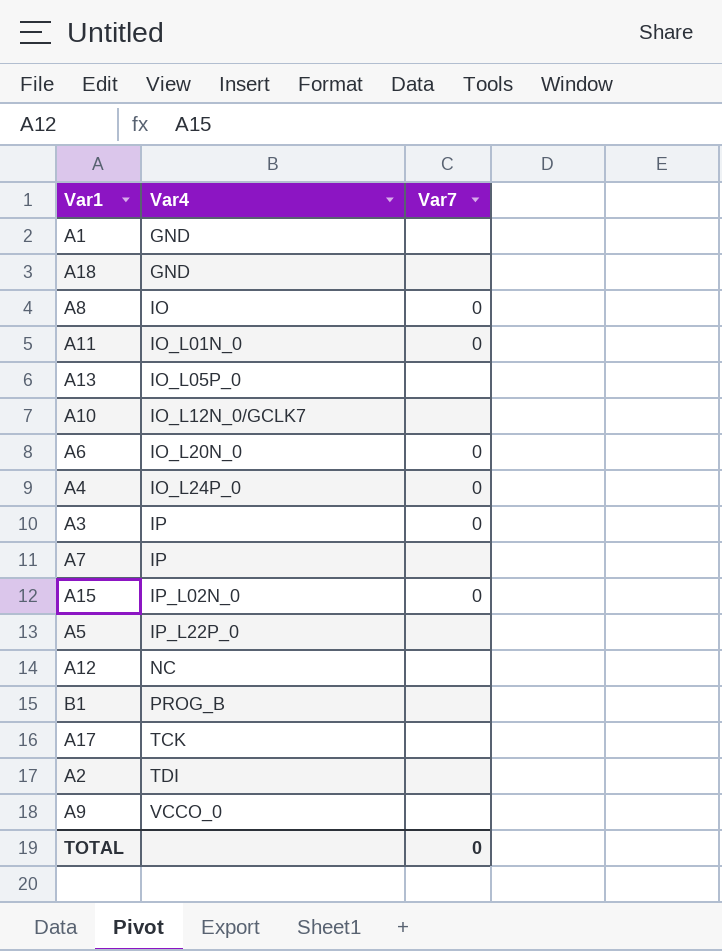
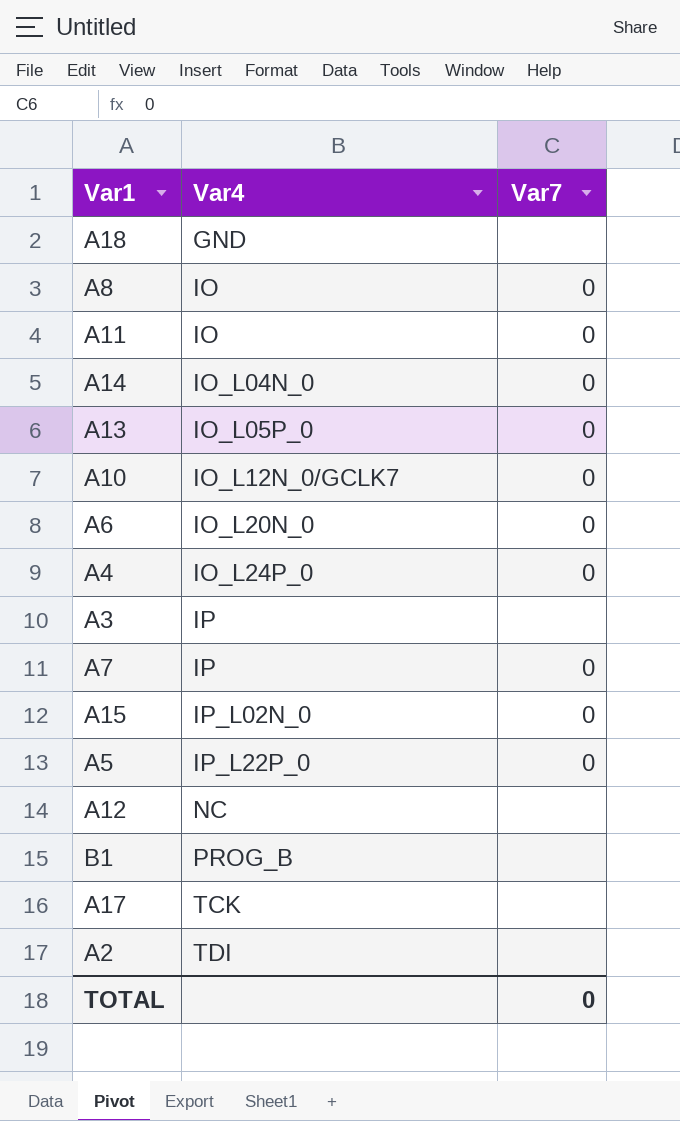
row A1: GND | none -> none
row A9: VCCO_0 | none -> none
A11 | Var4: IO_L01N_0 -> IO
row A14: none -> IO_L04N_0 | 0
A13 | Var7: none -> 0
A10 | Var7: none -> 0
A3 | Var7: 0 -> none
A7 | Var7: none -> 0
A5 | Var7: none -> 0

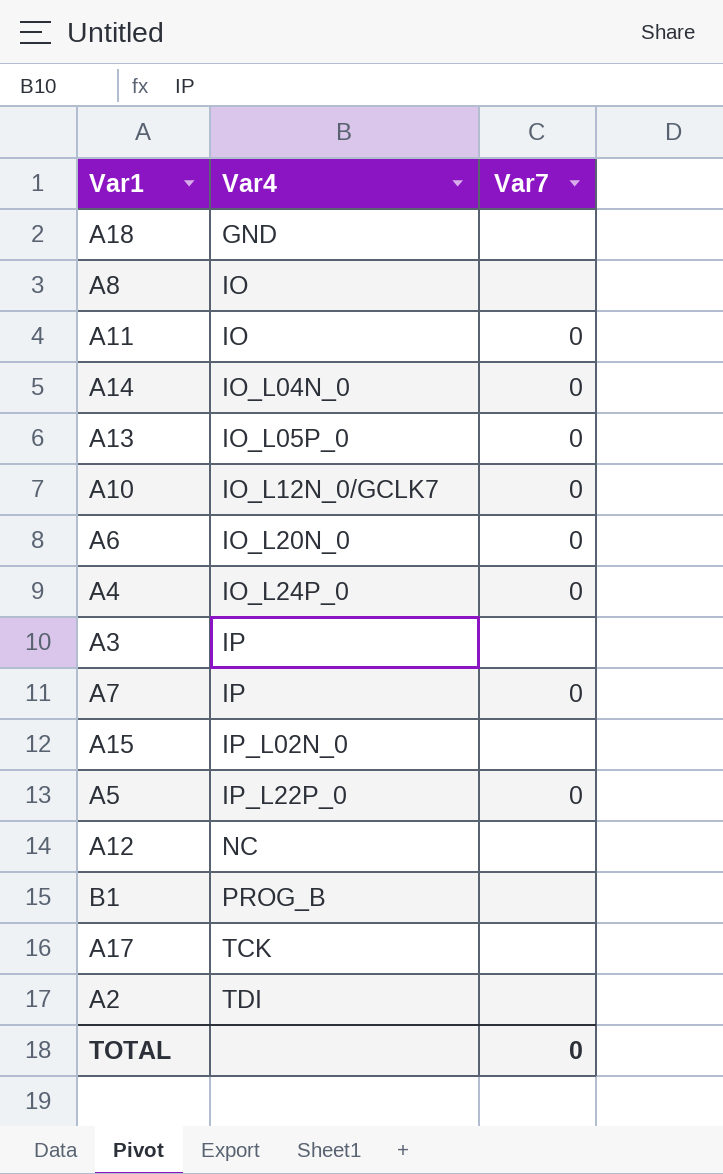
A8 | Var7: 0 -> none
A15 | Var7: 0 -> none

